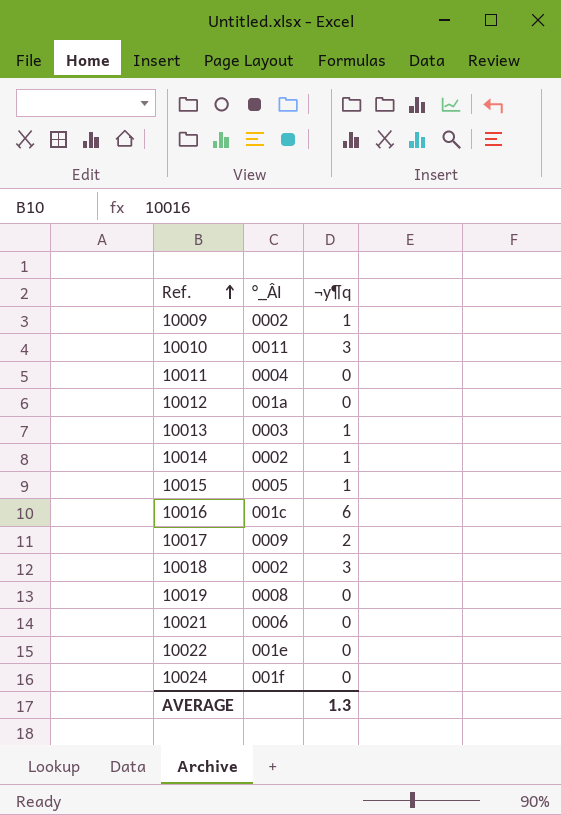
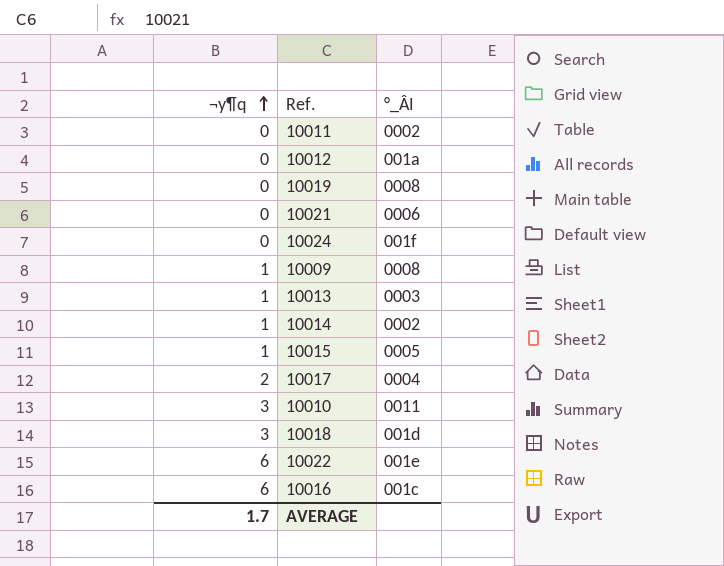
row order: Ref. ascending -> ¬y¶q ascending
column ¬y¶q | position: 3 -> 1
10011 | °_ÂI: 0004 -> 0002
10009 | °_ÂI: 0002 -> 0008
10017 | °_ÂI: 0009 -> 0004
10018 | °_ÂI: 0002 -> 001d
10022 | ¬y¶q: 0 -> 6
AVERAGE | ¬y¶q: 1.3 -> 1.7

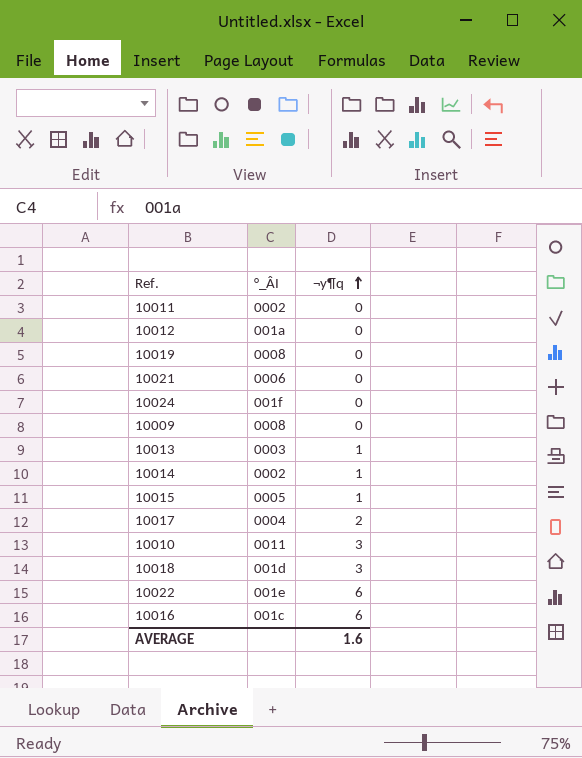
column ¬y¶q | position: 1 -> 3
10009 | ¬y¶q: 1 -> 0
AVERAGE | ¬y¶q: 1.7 -> 1.6

